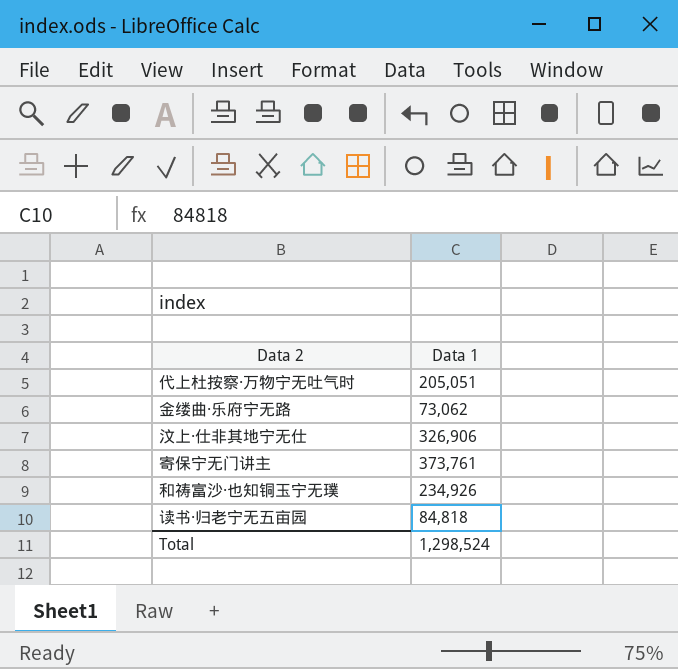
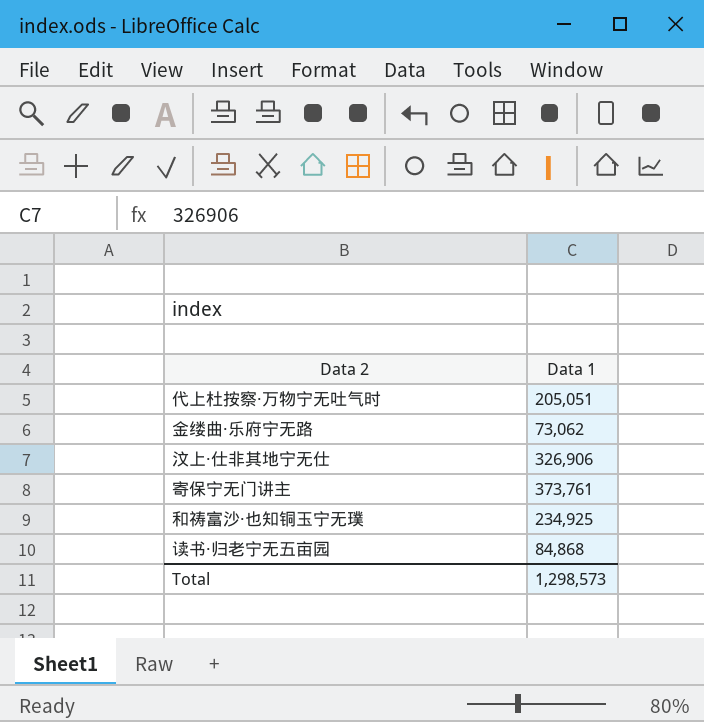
和祷富沙·也知铜玉宁无璞 | Data 1: 234,926 -> 234,925
读书·归老宁无五亩园 | Data 1: 84,818 -> 84,868
Total | Data 1: 1,298,524 -> 1,298,573

